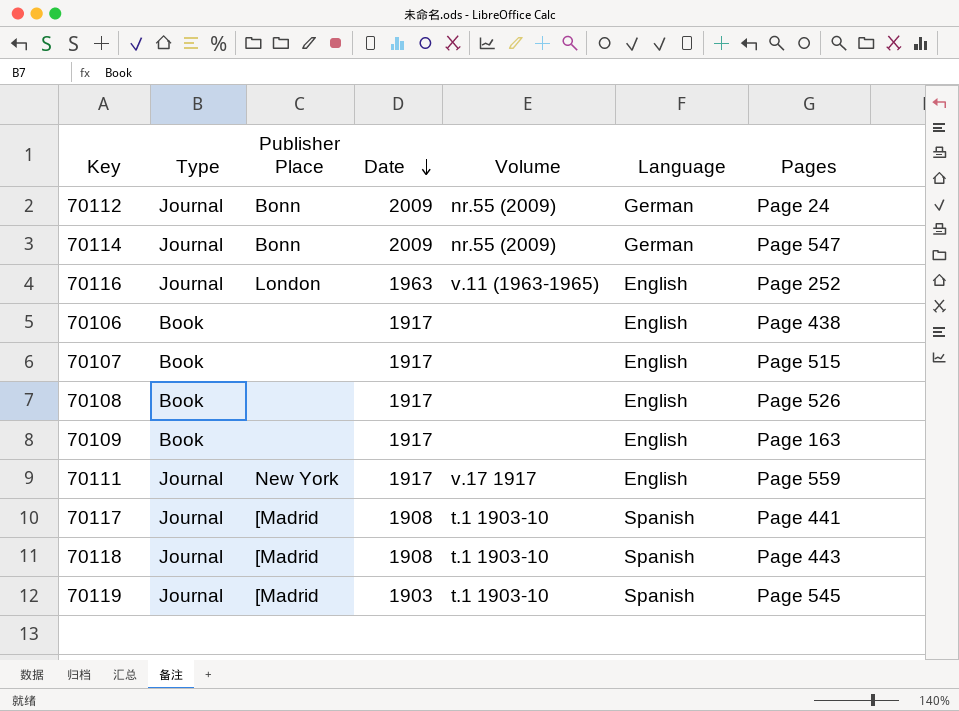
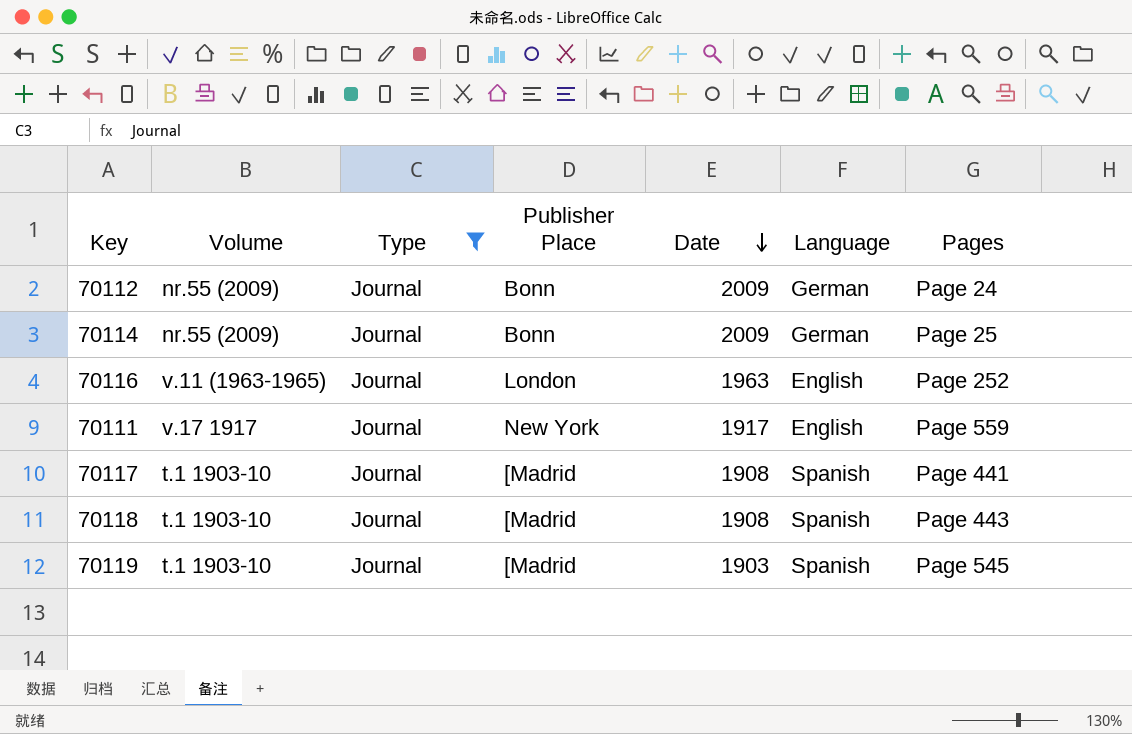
filter: none -> Type = Journal
column Volume | position: 5 -> 2
70114 | Pages: Page 547 -> Page 25

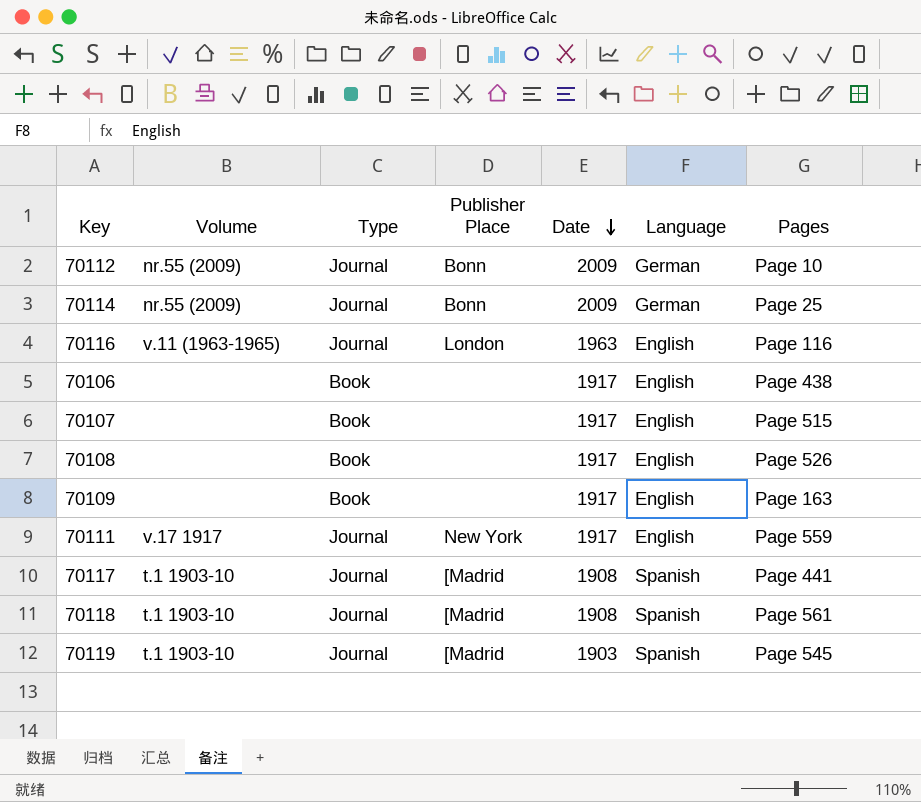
filter: Type = Journal -> none
70112 | Pages: Page 24 -> Page 10
70116 | Pages: Page 252 -> Page 116
70118 | Pages: Page 443 -> Page 561

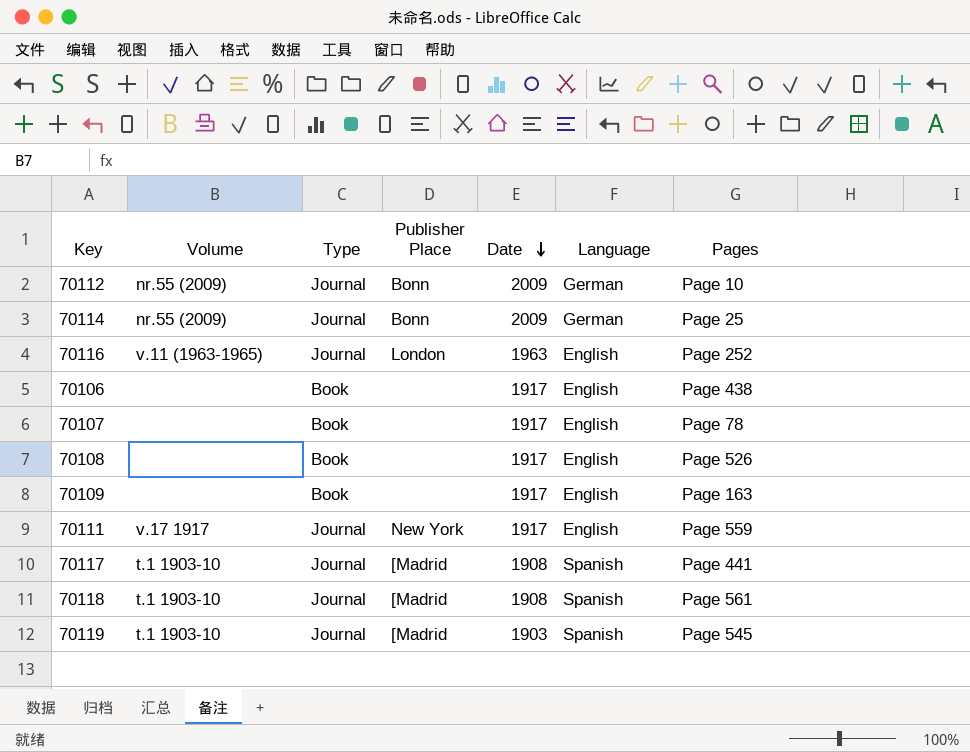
70116 | Pages: Page 116 -> Page 252
70107 | Pages: Page 515 -> Page 78

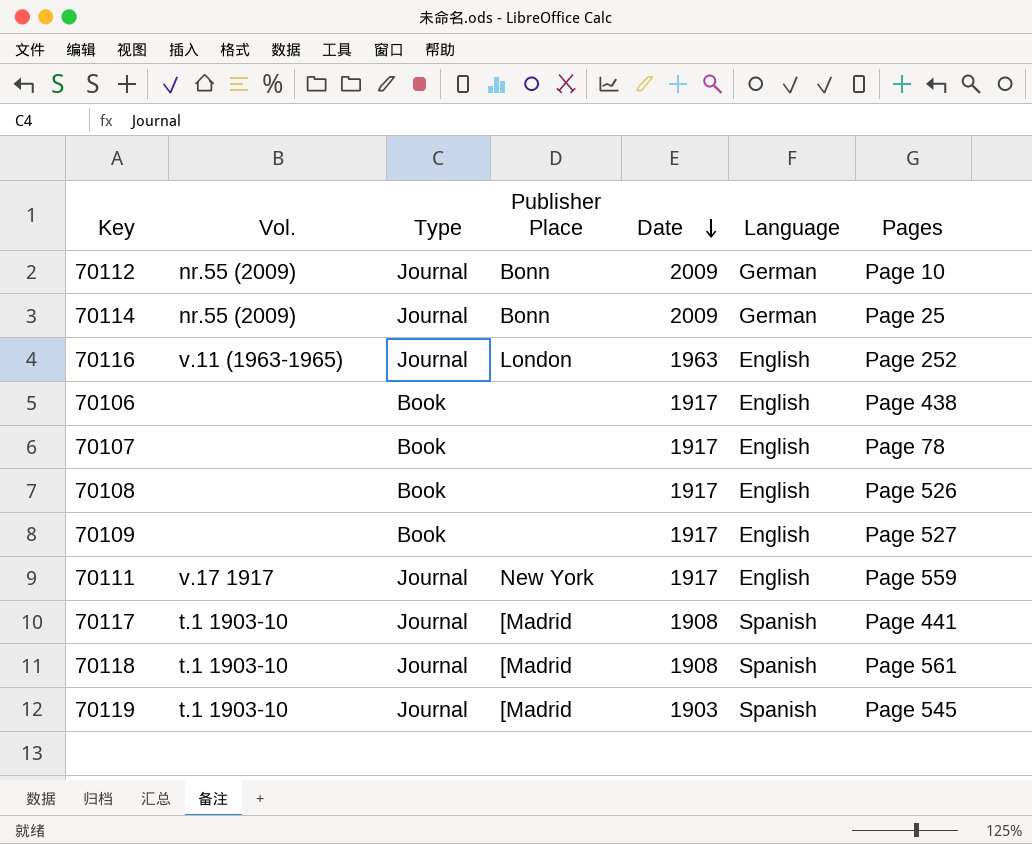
column name: Volume -> Vol.
70109 | Pages: Page 163 -> Page 527

